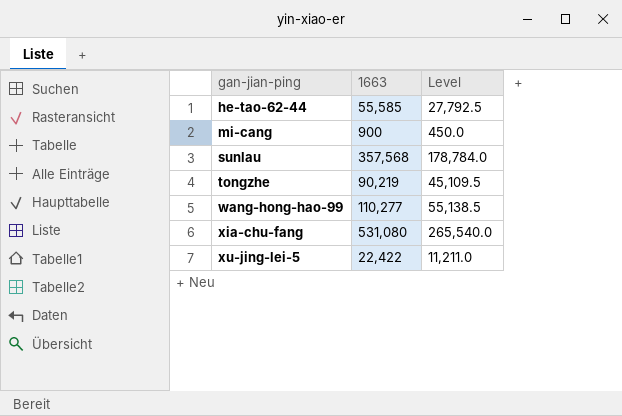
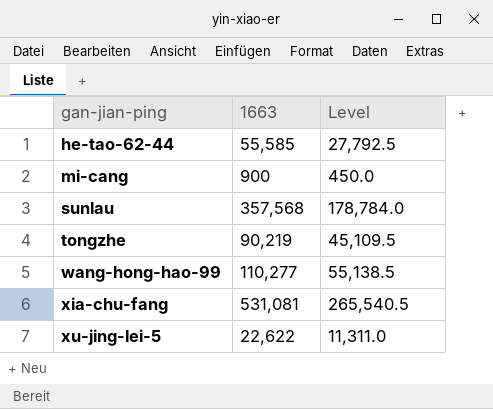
xia-chu-fang | 1663: 531,080 -> 531,081
xia-chu-fang | Level: 265,540.0 -> 265,540.5
xu-jing-lei-5 | 1663: 22,422 -> 22,622
xu-jing-lei-5 | Level: 11,211.0 -> 11,311.0

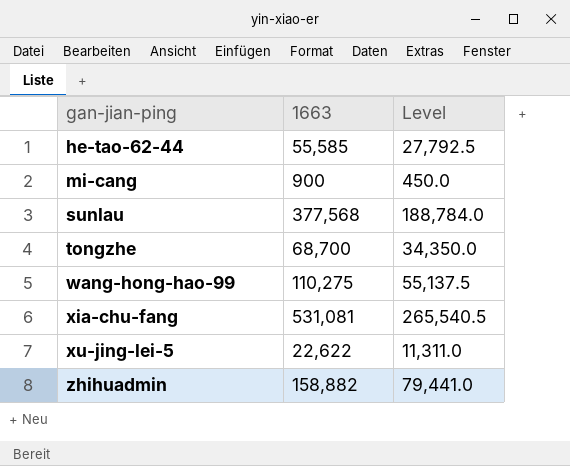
sunlau | 1663: 357,568 -> 377,568
sunlau | Level: 178,784.0 -> 188,784.0
tongzhe | 1663: 90,219 -> 68,700
tongzhe | Level: 45,109.5 -> 34,350.0
wang-hong-hao-99 | 1663: 110,277 -> 110,275
wang-hong-hao-99 | Level: 55,138.5 -> 55,137.5
row zhihuadmin: none -> 158,882 | 79,441.0

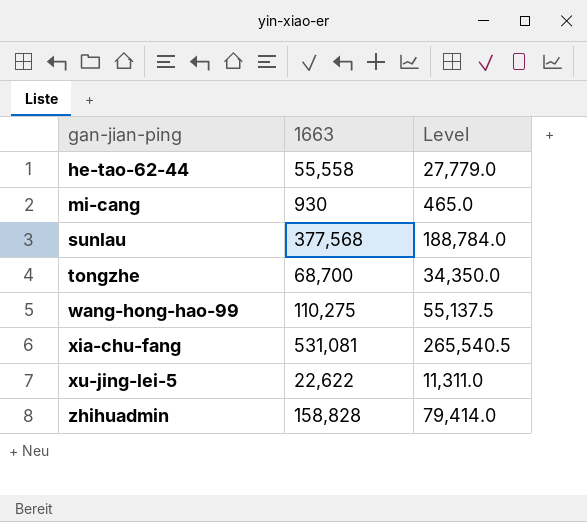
he-tao-62-44 | 1663: 55,585 -> 55,558
he-tao-62-44 | Level: 27,792.5 -> 27,779.0
mi-cang | 1663: 900 -> 930
mi-cang | Level: 450.0 -> 465.0
zhihuadmin | 1663: 158,882 -> 158,828
zhihuadmin | Level: 79,441.0 -> 79,414.0

